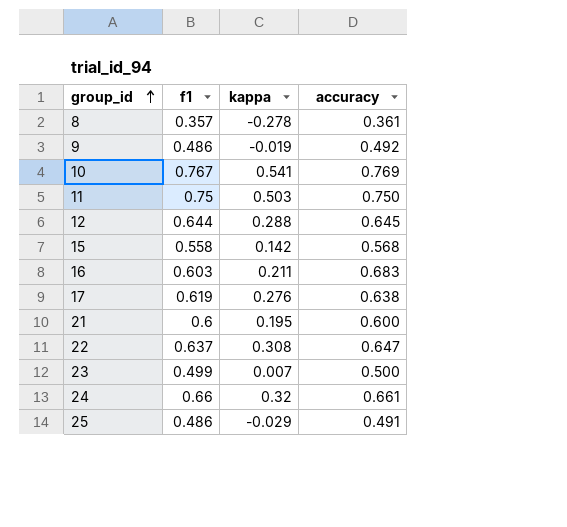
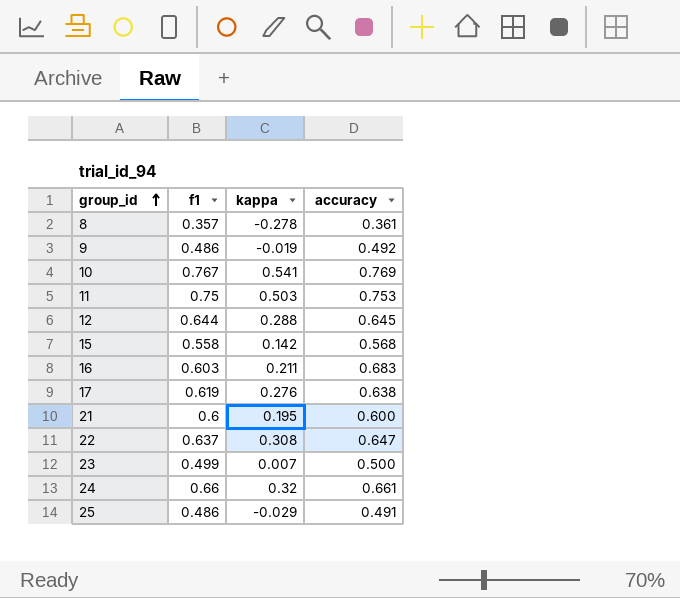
11 | accuracy: 0.750 -> 0.753

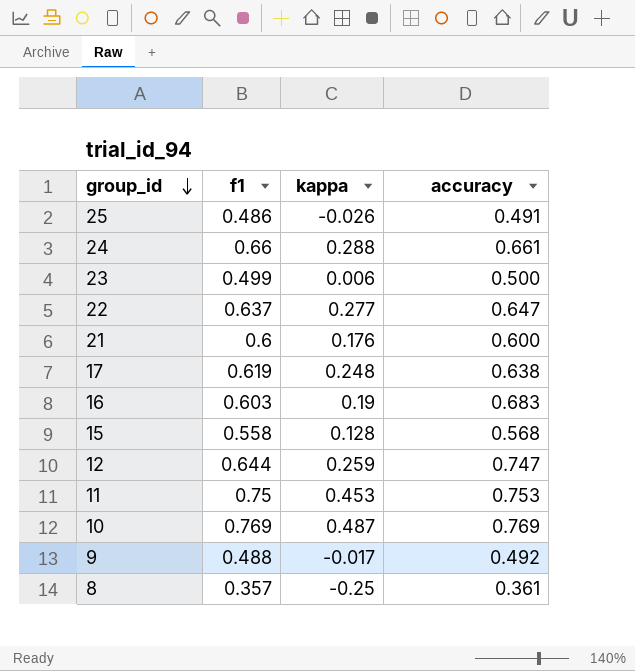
row order: group_id ascending -> group_id descending
25 | kappa: -0.029 -> -0.026
24 | kappa: 0.32 -> 0.288
23 | kappa: 0.007 -> 0.006
22 | kappa: 0.308 -> 0.277
21 | kappa: 0.195 -> 0.176
17 | kappa: 0.276 -> 0.248
16 | kappa: 0.211 -> 0.19
15 | kappa: 0.142 -> 0.128
12 | kappa: 0.288 -> 0.259
12 | accuracy: 0.645 -> 0.747
11 | kappa: 0.503 -> 0.453
10 | f1: 0.767 -> 0.769
10 | kappa: 0.541 -> 0.487
9 | f1: 0.486 -> 0.488
9 | kappa: -0.019 -> -0.017
8 | kappa: -0.278 -> -0.25

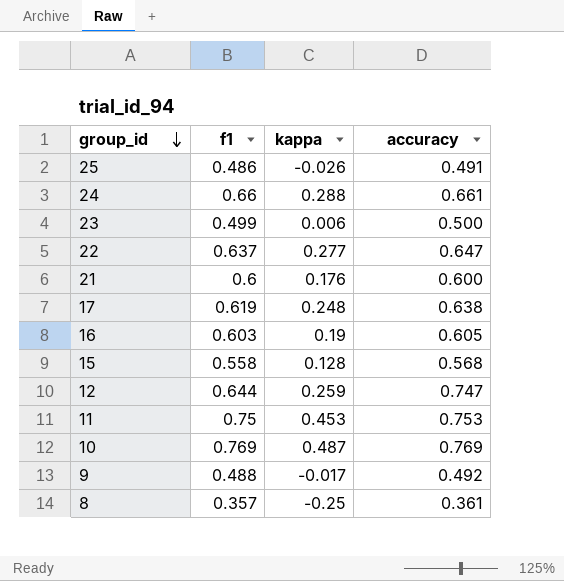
16 | accuracy: 0.683 -> 0.605

